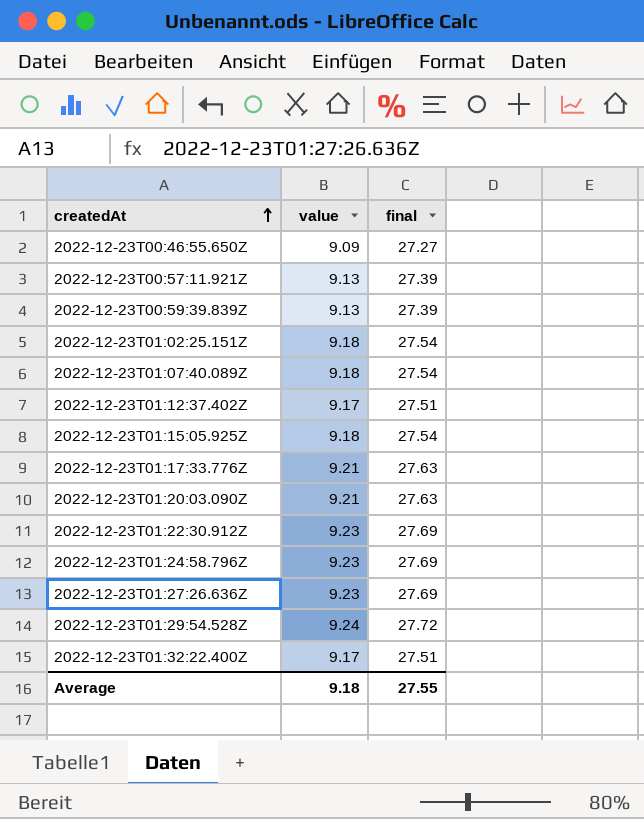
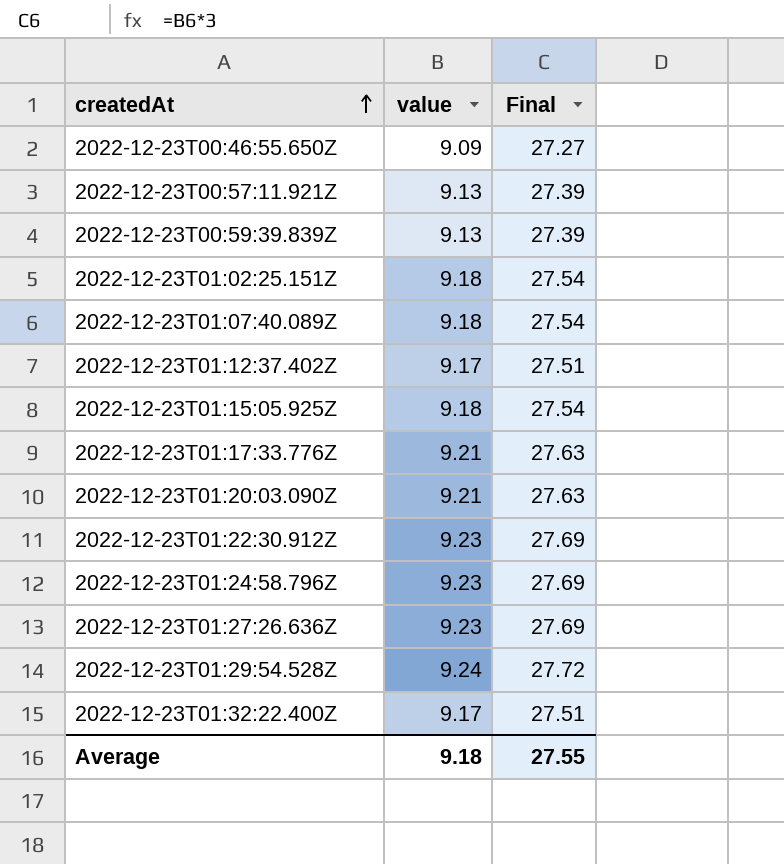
column name: final -> Final

